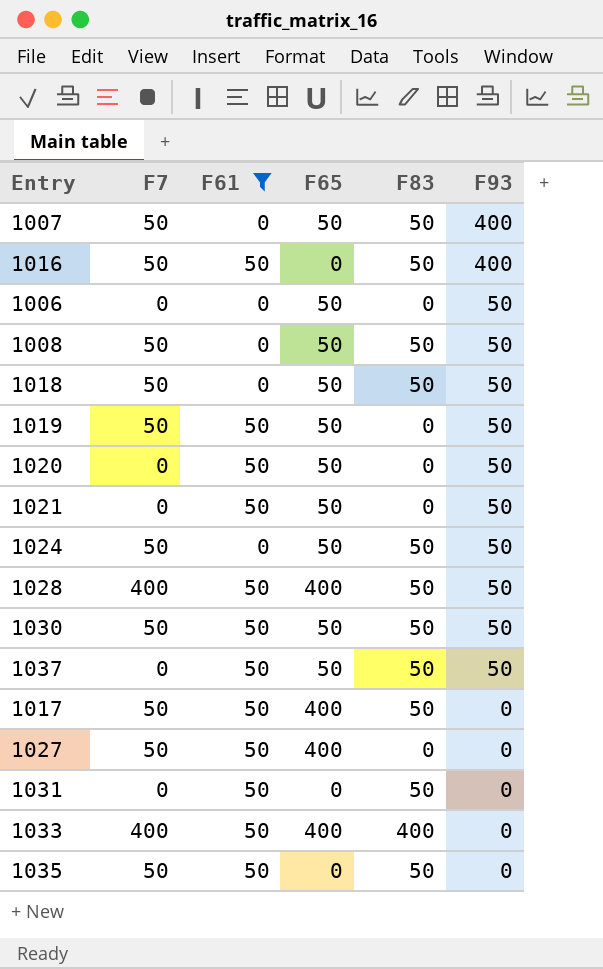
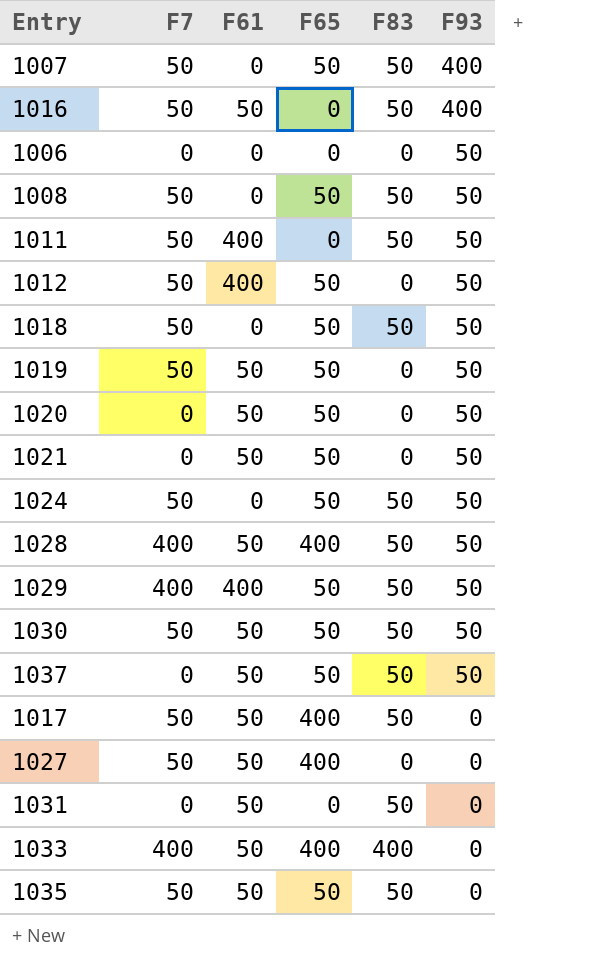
filter: F61 != 400 -> none
1006 | F65: 50 -> 0
1035 | F65: 0 -> 50

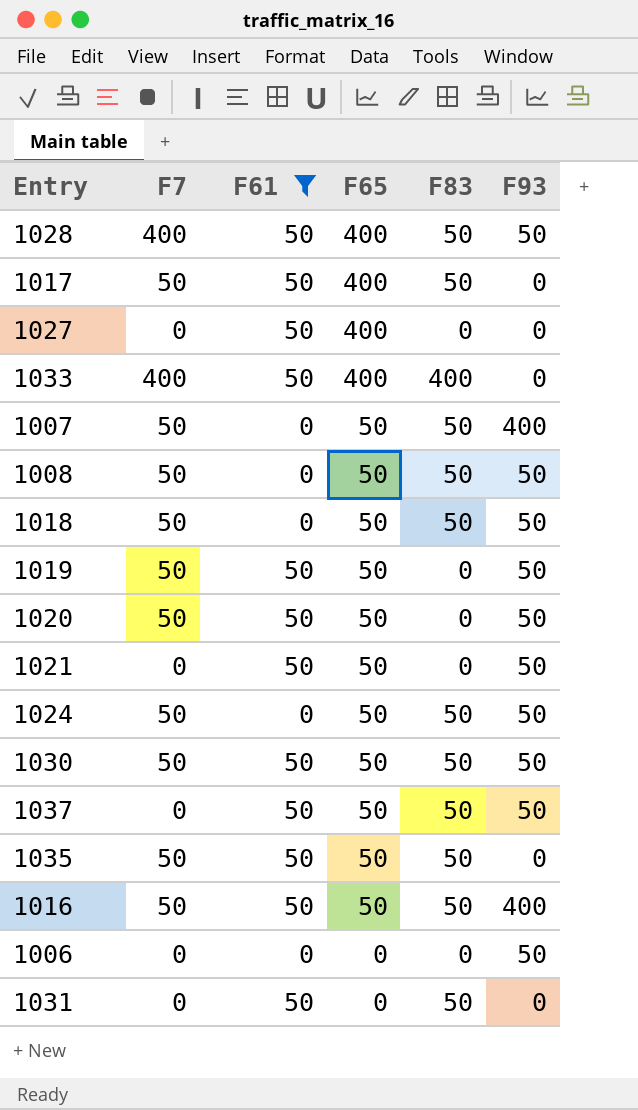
filter: none -> F61 != 400
row order: F93 descending -> F65 descending
1027 | F7: 50 -> 0
1020 | F7: 0 -> 50
1016 | F65: 0 -> 50

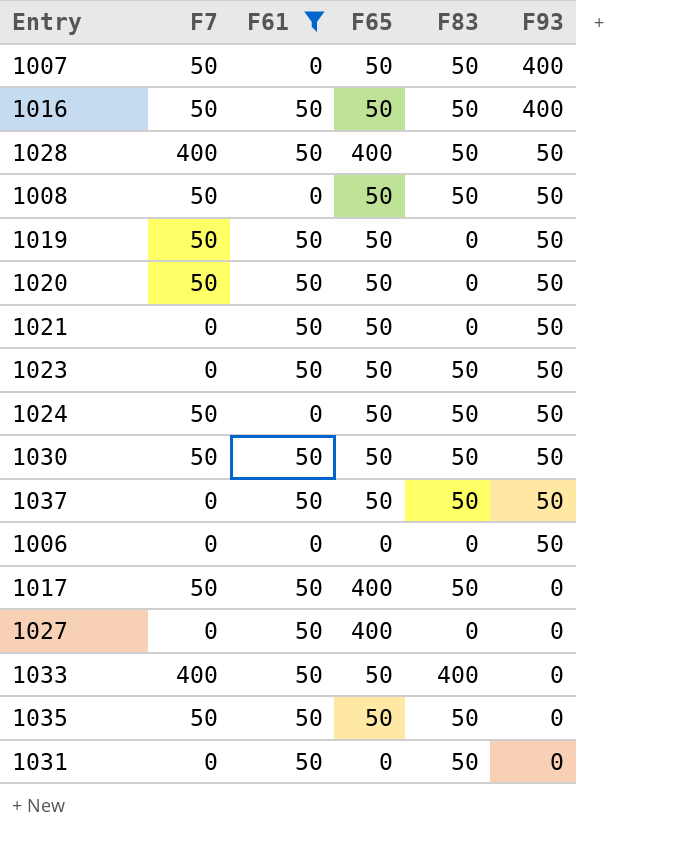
row order: F65 descending -> F93 descending
row 1018: 50 | 0 | 50 | 50 | 50 -> none
row 1023: none -> 0 | 50 | 50 | 50 | 50
1033 | F65: 400 -> 50

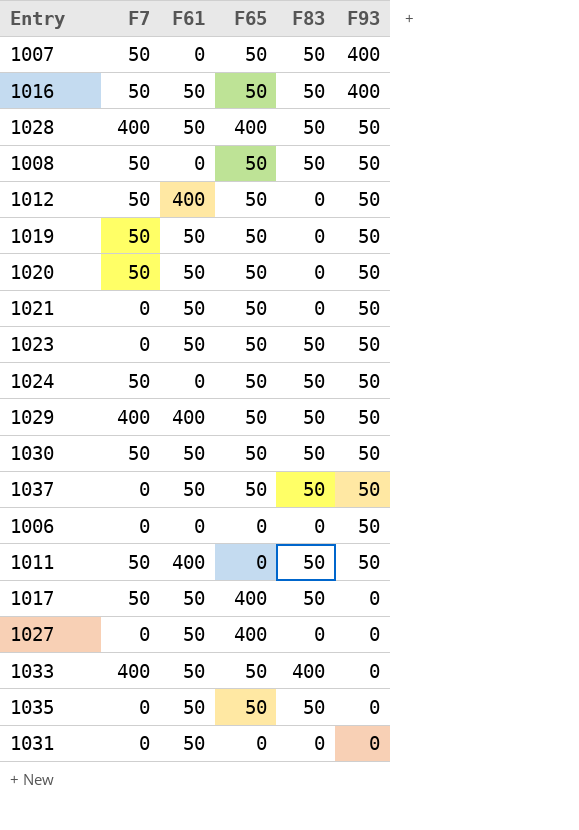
filter: F61 != 400 -> none
1035 | F7: 50 -> 0
1031 | F83: 50 -> 0

